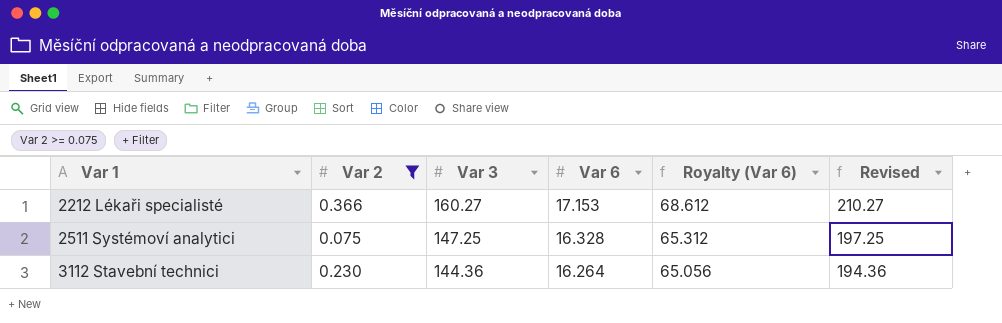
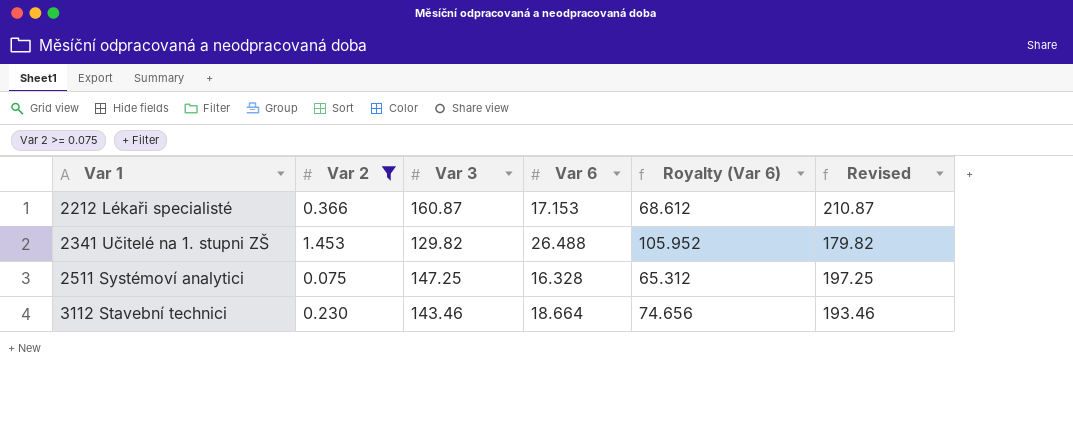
2212 Lékaři specialisté | Var 3: 160.27 -> 160.87
2212 Lékaři specialisté | Revised: 210.27 -> 210.87
row 2341 Učitelé na 1. stupni ZŠ: none -> 1.453 | 129.82 | 26.488 | 105.952 | 179.82
3112 Stavební technici | Var 3: 144.36 -> 143.46
3112 Stavební technici | Var 6: 16.264 -> 18.664
3112 Stavební technici | Royalty (Var 6): 65.056 -> 74.656
3112 Stavební technici | Revised: 194.36 -> 193.46

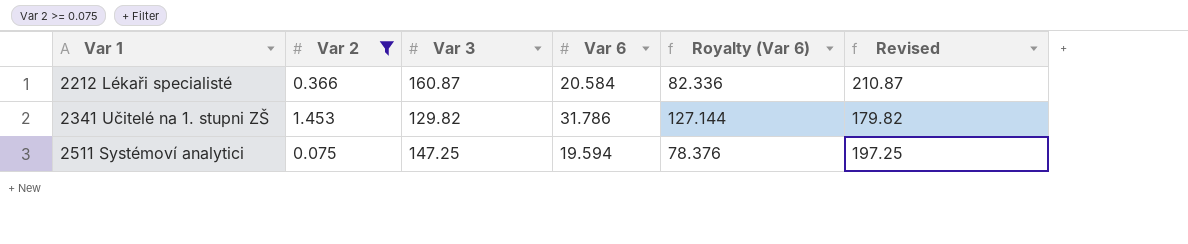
row 3112 Stavební technici: 0.230 | 143.46 | 18.664 | 74.656 | 193.46 -> none
2212 Lékaři specialisté | Var 6: 17.153 -> 20.584
2212 Lékaři specialisté | Royalty (Var 6): 68.612 -> 82.336
2341 Učitelé na 1. stupni ZŠ | Var 6: 26.488 -> 31.786
2341 Učitelé na 1. stupni ZŠ | Royalty (Var 6): 105.952 -> 127.144
2511 Systémoví analytici | Var 6: 16.328 -> 19.594
2511 Systémoví analytici | Royalty (Var 6): 65.312 -> 78.376

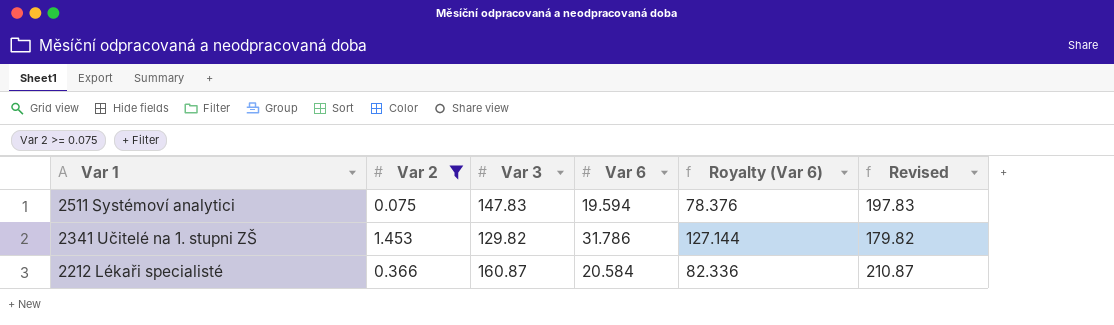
row order: Var 1 ascending -> Var 1 descending
2511 Systémoví analytici | Var 3: 147.25 -> 147.83
2511 Systémoví analytici | Revised: 197.25 -> 197.83

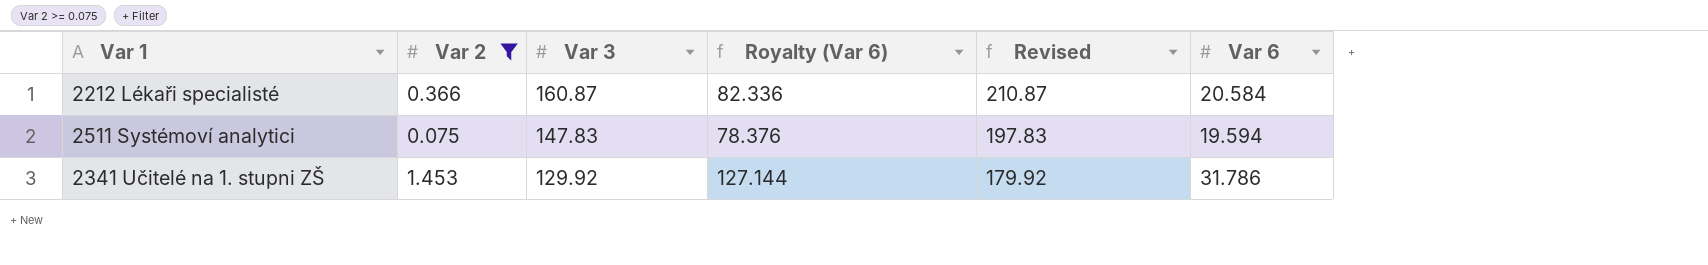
row order: Var 1 descending -> Var 3 descending
column Var 6 | position: 4 -> 6
2341 Učitelé na 1. stupni ZŠ | Var 3: 129.82 -> 129.92
2341 Učitelé na 1. stupni ZŠ | Revised: 179.82 -> 179.92

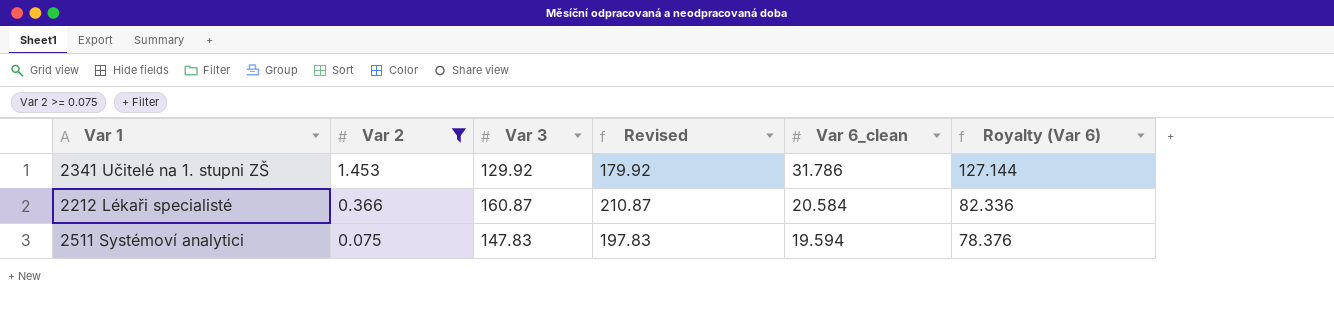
row order: Var 3 descending -> Var 2 descending
column name: Var 6 -> Var 6_clean
column Royalty (Var 6) | position: 4 -> 6

